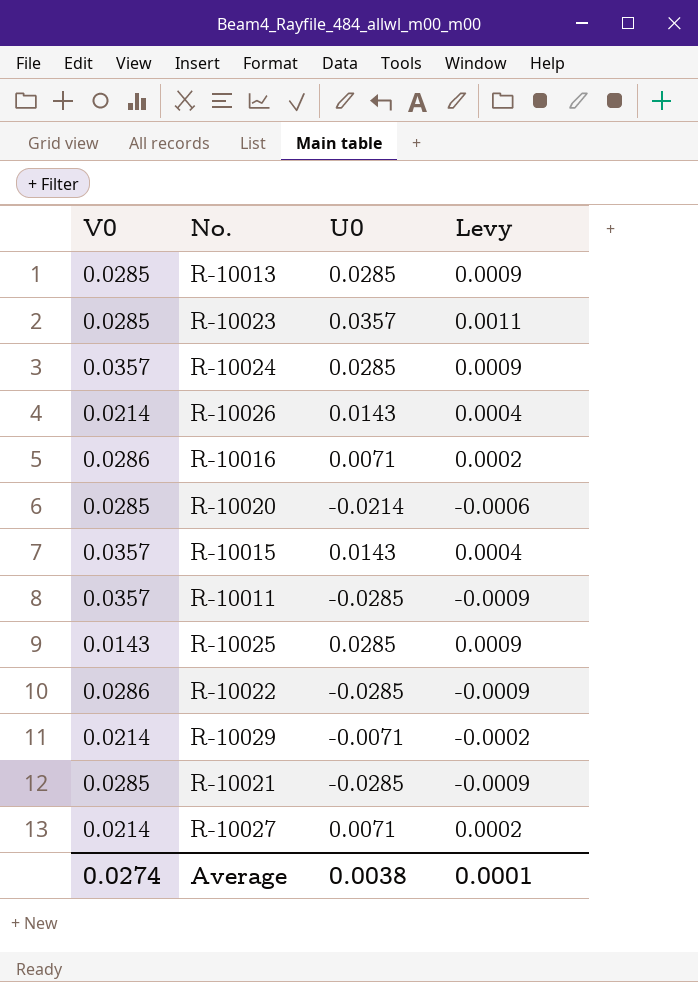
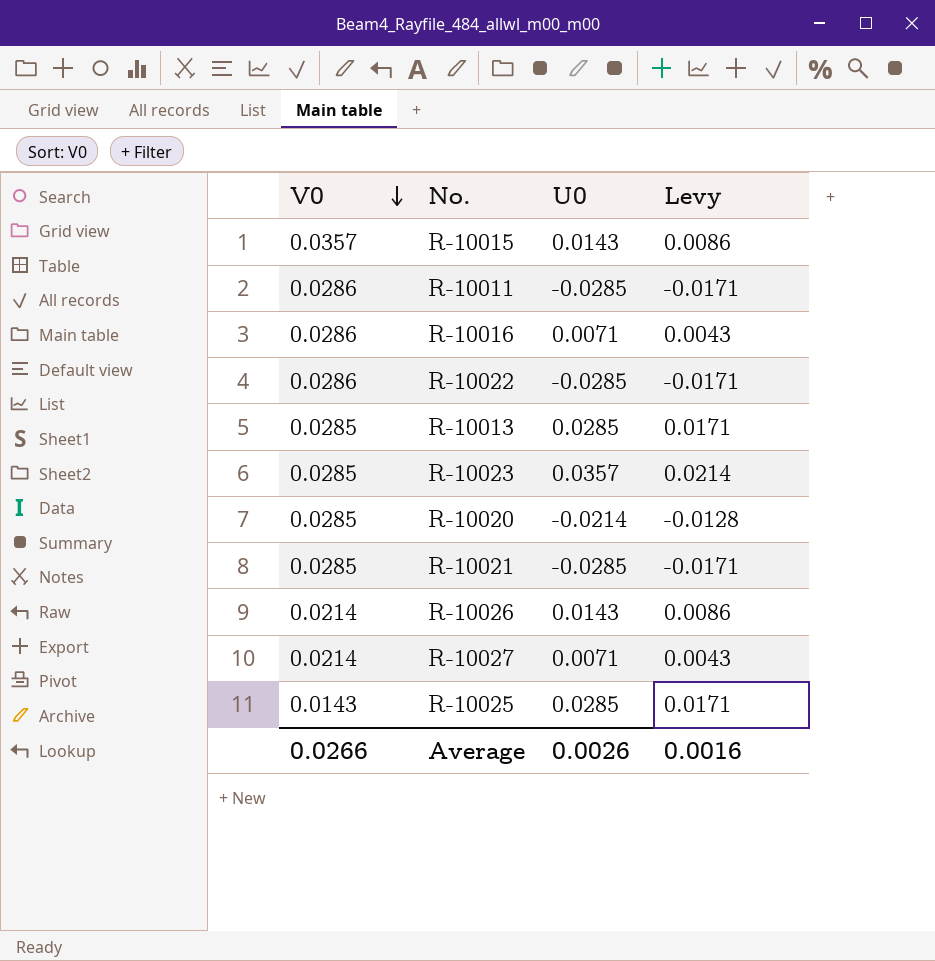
row order: none -> V0 descending
column Levy | formula: [U0] * 0.03 -> [U0] * 0.6
row R-10024: 0.0357 | 0.0285 | 0.0009 -> none
row R-10029: 0.0214 | -0.0071 | -0.0002 -> none
R-10011 | V0: 0.0357 -> 0.0286
Average | V0: 0.0274 -> 0.0266
Average | U0: 0.0038 -> 0.0026
Average | Levy: 0.0001 -> 0.0016

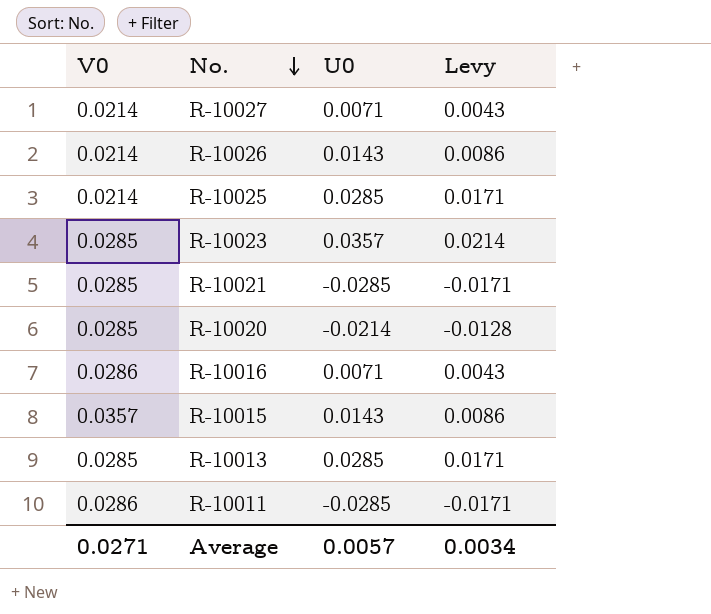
row order: V0 descending -> No. descending
row R-10022: 0.0286 | -0.0285 | -0.0171 -> none
R-10025 | V0: 0.0143 -> 0.0214
Average | V0: 0.0266 -> 0.0271
Average | U0: 0.0026 -> 0.0057
Average | Levy: 0.0016 -> 0.0034

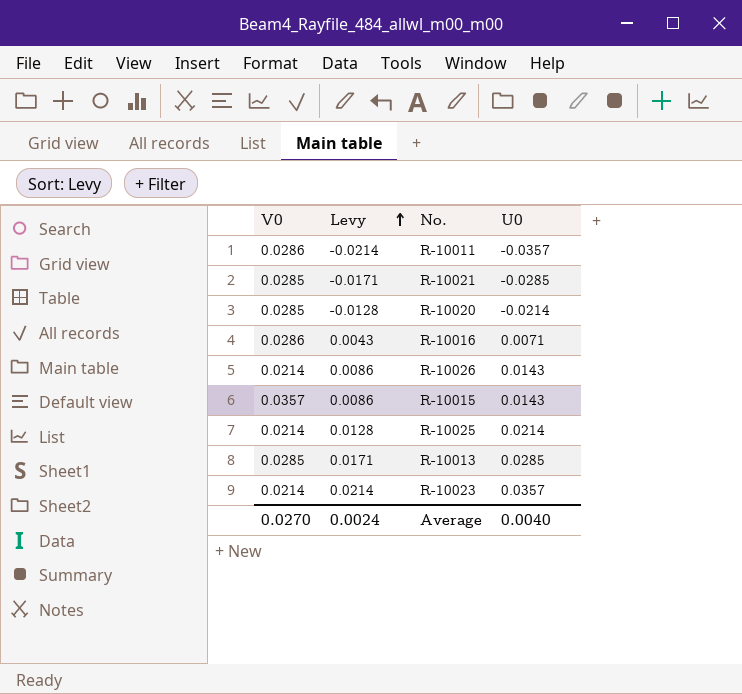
row order: No. descending -> Levy ascending
column Levy | position: 4 -> 2
row R-10027: 0.0214 | 0.0071 | 0.0043 -> none
R-10011 | Levy: -0.0171 -> -0.0214
R-10011 | U0: -0.0285 -> -0.0357
R-10025 | Levy: 0.0171 -> 0.0128
R-10025 | U0: 0.0285 -> 0.0214
R-10023 | V0: 0.0285 -> 0.0214
Average | V0: 0.0271 -> 0.0270
Average | Levy: 0.0034 -> 0.0024
Average | U0: 0.0057 -> 0.0040

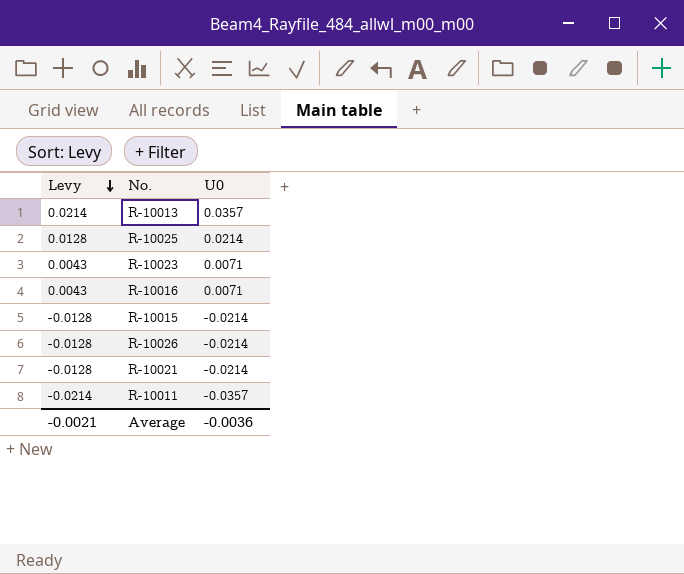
row order: Levy ascending -> Levy descending
column V0 | position: 1 -> none
row R-10020: 0.0285 | -0.0128 | -0.0214 -> none
R-10013 | Levy: 0.0171 -> 0.0214
R-10013 | U0: 0.0285 -> 0.0357
R-10023 | Levy: 0.0214 -> 0.0043
R-10023 | U0: 0.0357 -> 0.0071
R-10015 | Levy: 0.0086 -> -0.0128
R-10015 | U0: 0.0143 -> -0.0214
R-10026 | Levy: 0.0086 -> -0.0128
R-10026 | U0: 0.0143 -> -0.0214
R-10021 | Levy: -0.0171 -> -0.0128
R-10021 | U0: -0.0285 -> -0.0214
Average | Levy: 0.0024 -> -0.0021
Average | U0: 0.0040 -> -0.0036

